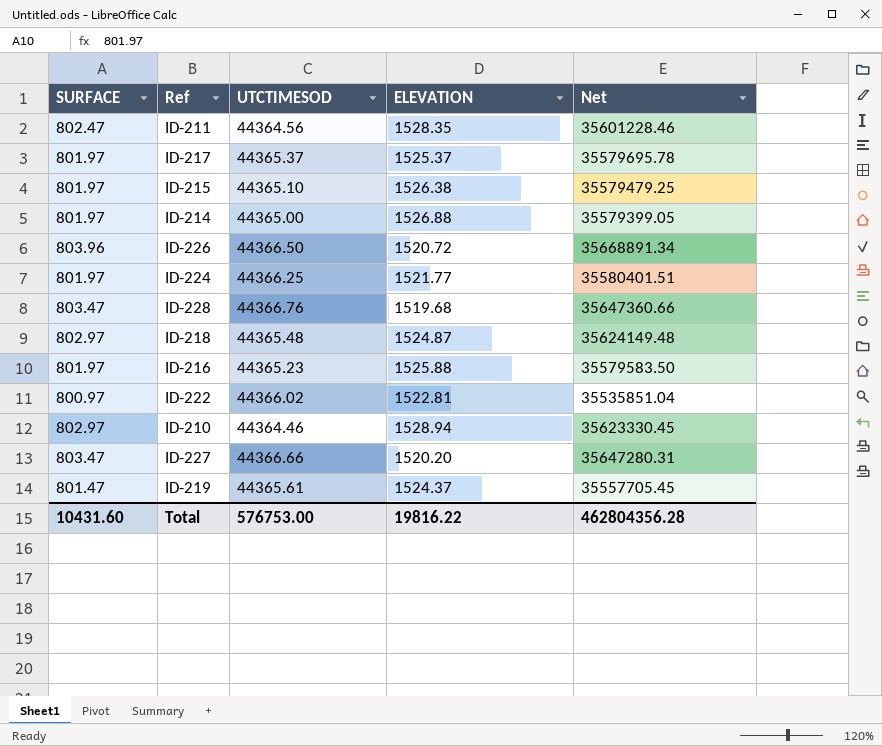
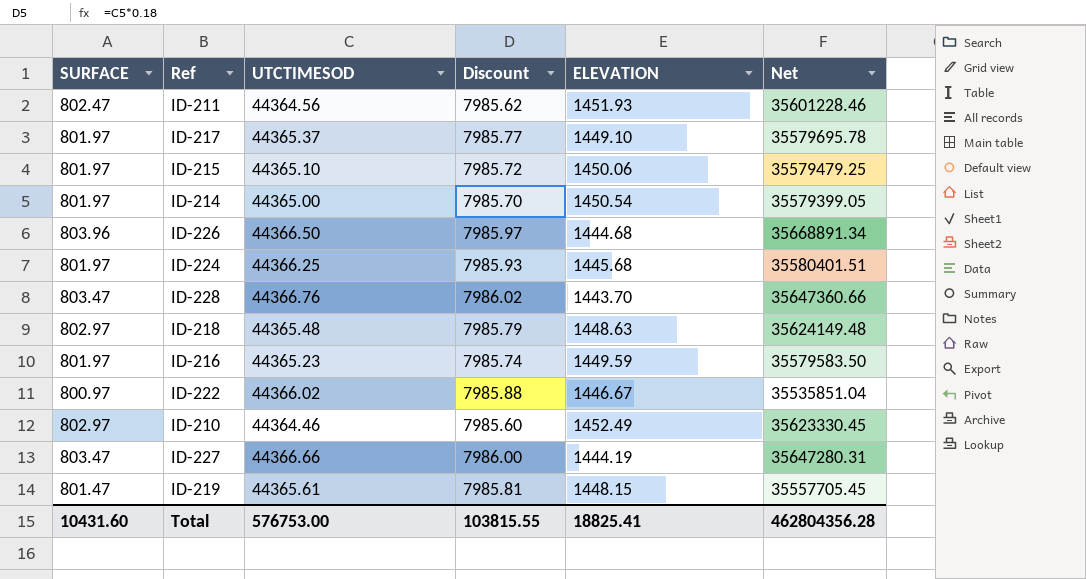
column Discount | formula: none -> [UTCTIMESOD] * 0.18
ID-211 | ELEVATION: 1528.35 -> 1451.93
ID-217 | ELEVATION: 1525.37 -> 1449.10
ID-215 | ELEVATION: 1526.38 -> 1450.06
ID-214 | ELEVATION: 1526.88 -> 1450.54
ID-226 | ELEVATION: 1520.72 -> 1444.68
ID-224 | ELEVATION: 1521.77 -> 1445.68
ID-228 | ELEVATION: 1519.68 -> 1443.70
ID-218 | ELEVATION: 1524.87 -> 1448.63
ID-216 | ELEVATION: 1525.88 -> 1449.59
ID-222 | ELEVATION: 1522.81 -> 1446.67
ID-210 | ELEVATION: 1528.94 -> 1452.49
ID-227 | ELEVATION: 1520.20 -> 1444.19
ID-219 | ELEVATION: 1524.37 -> 1448.15
Total | ELEVATION: 19816.22 -> 18825.41

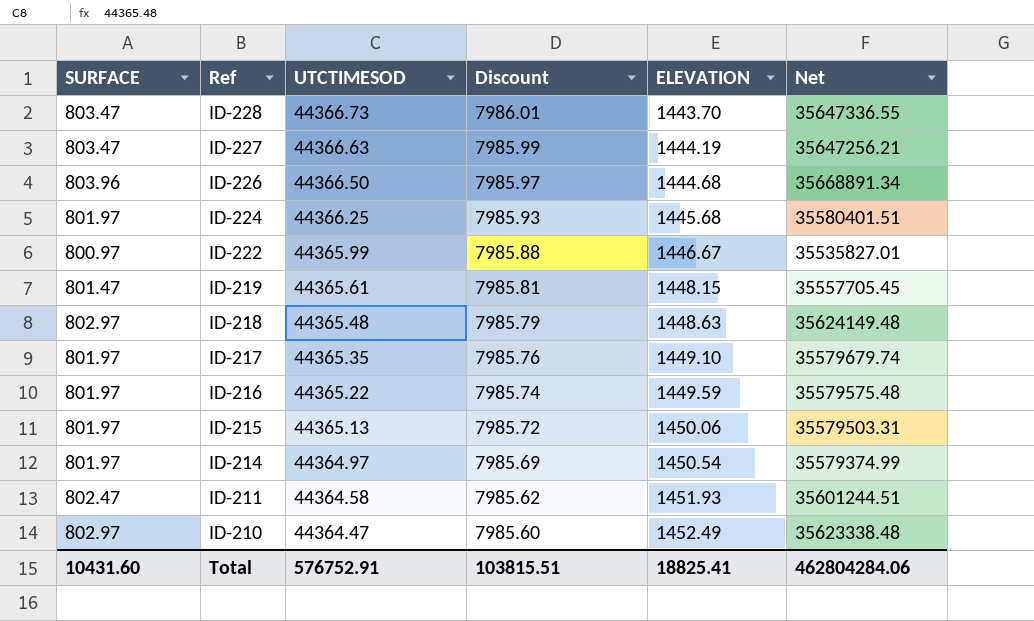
row order: none -> Ref descending
ID-228 | UTCTIMESOD: 44366.76 -> 44366.73
ID-228 | Discount: 7986.02 -> 7986.01
ID-228 | Net: 35647360.66 -> 35647336.55
ID-227 | UTCTIMESOD: 44366.66 -> 44366.63
ID-227 | Discount: 7986.00 -> 7985.99
ID-227 | Net: 35647280.31 -> 35647256.21
ID-222 | UTCTIMESOD: 44366.02 -> 44365.99
ID-222 | Net: 35535851.04 -> 35535827.01
ID-217 | UTCTIMESOD: 44365.37 -> 44365.35
ID-217 | Discount: 7985.77 -> 7985.76
ID-217 | Net: 35579695.78 -> 35579679.74
ID-216 | UTCTIMESOD: 44365.23 -> 44365.22
ID-216 | Net: 35579583.50 -> 35579575.48
ID-215 | UTCTIMESOD: 44365.10 -> 44365.13
ID-215 | Net: 35579479.25 -> 35579503.31
ID-214 | UTCTIMESOD: 44365.00 -> 44364.97
ID-214 | Discount: 7985.70 -> 7985.69
ID-214 | Net: 35579399.05 -> 35579374.99
ID-211 | UTCTIMESOD: 44364.56 -> 44364.58
ID-211 | Net: 35601228.46 -> 35601244.51
ID-210 | UTCTIMESOD: 44364.46 -> 44364.47
ID-210 | Net: 35623330.45 -> 35623338.48
Total | UTCTIMESOD: 576753.00 -> 576752.91
Total | Discount: 103815.55 -> 103815.51
Total | Net: 462804356.28 -> 462804284.06

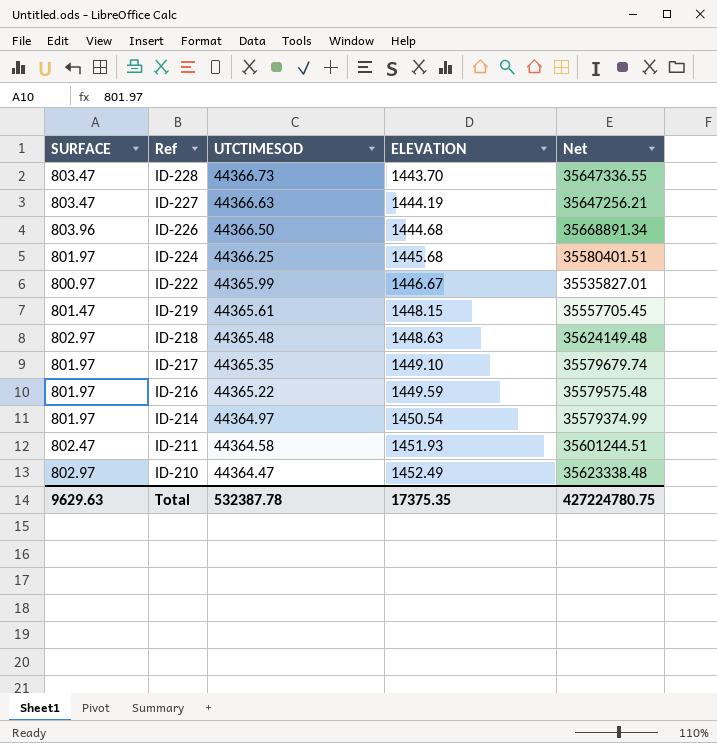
column Discount | formula: [UTCTIMESOD] * 0.18 -> none
row ID-215: 801.97 | 44365.13 | 7985.72 | 1450.06 | 35579503.31 -> none
Total | SURFACE: 10431.60 -> 9629.63
Total | UTCTIMESOD: 576752.91 -> 532387.78
Total | ELEVATION: 18825.41 -> 17375.35
Total | Net: 462804284.06 -> 427224780.75

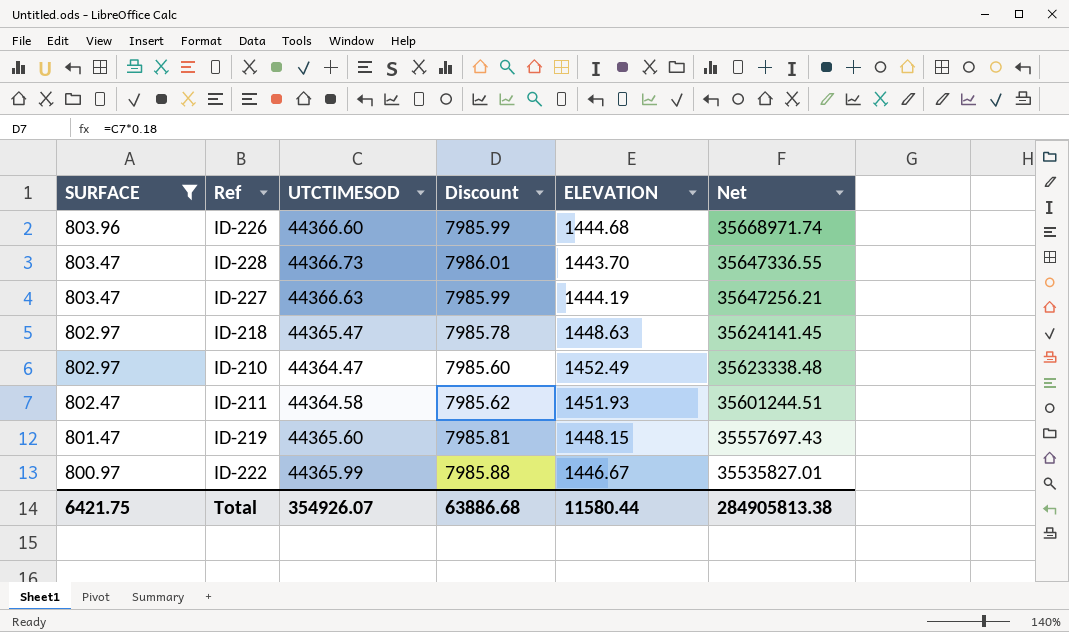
filter: none -> SURFACE != 801.97
row order: Ref descending -> SURFACE descending
column Discount | formula: none -> [UTCTIMESOD] * 0.18
ID-226 | UTCTIMESOD: 44366.50 -> 44366.60
ID-226 | Net: 35668891.34 -> 35668971.74
ID-218 | UTCTIMESOD: 44365.48 -> 44365.47
ID-218 | Net: 35624149.48 -> 35624141.45
ID-219 | UTCTIMESOD: 44365.61 -> 44365.60
ID-219 | Net: 35557705.45 -> 35557697.43
Total | SURFACE: 9629.63 -> 6421.75
Total | UTCTIMESOD: 532387.78 -> 354926.07
Total | ELEVATION: 17375.35 -> 11580.44
Total | Net: 427224780.75 -> 284905813.38

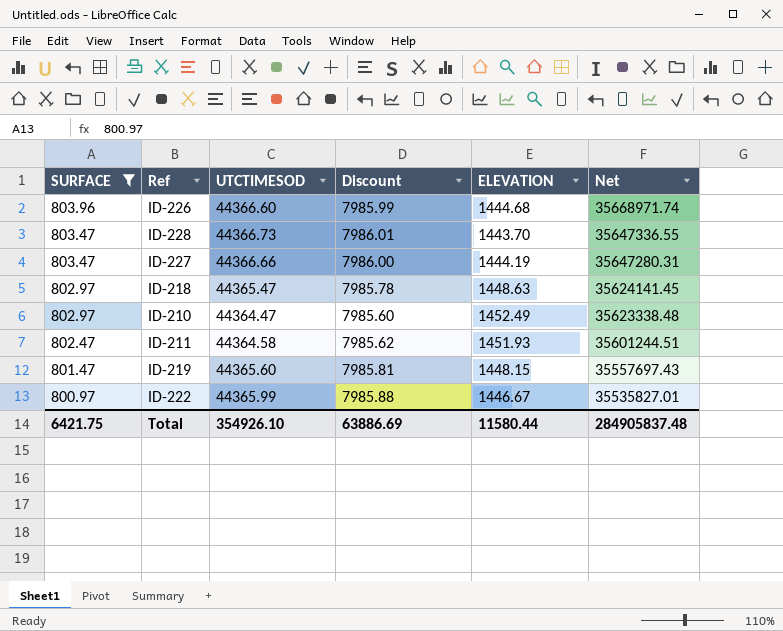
ID-227 | UTCTIMESOD: 44366.63 -> 44366.66
ID-227 | Discount: 7985.99 -> 7986.00
ID-227 | Net: 35647256.21 -> 35647280.31
Total | UTCTIMESOD: 354926.07 -> 354926.10
Total | Discount: 63886.68 -> 63886.69
Total | Net: 284905813.38 -> 284905837.48

